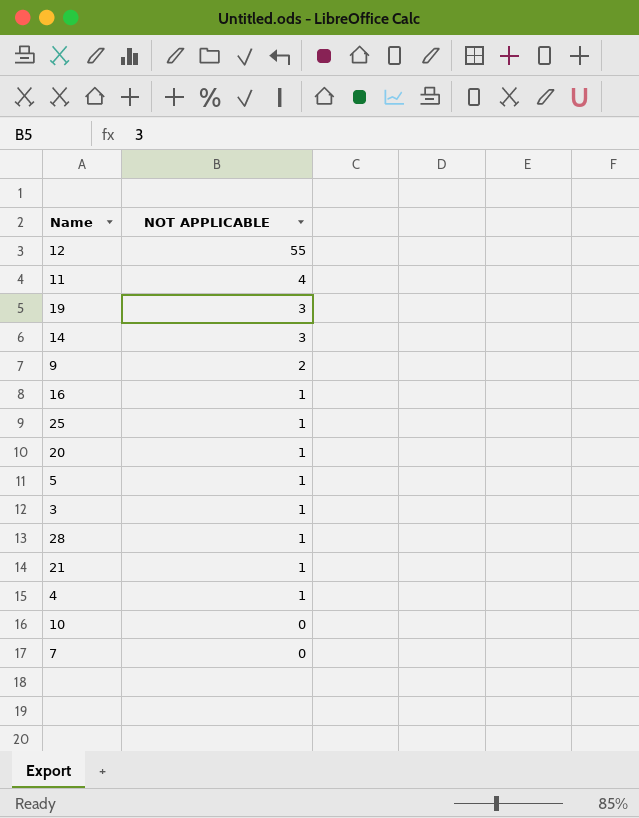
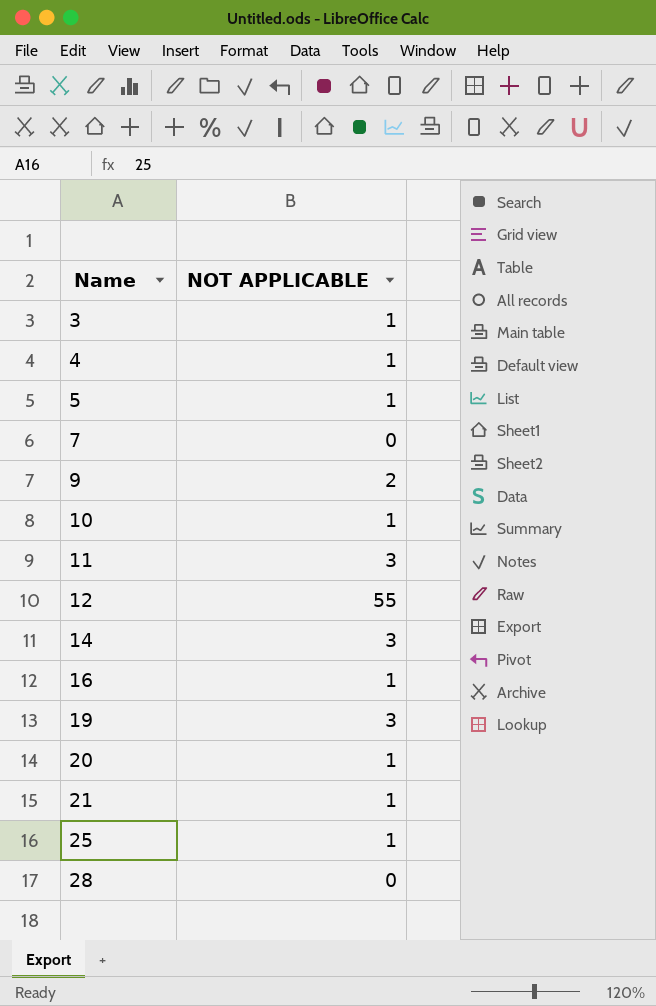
row order: NOT APPLICABLE descending -> Name ascending
10 | NOT APPLICABLE: 0 -> 1
11 | NOT APPLICABLE: 4 -> 3
28 | NOT APPLICABLE: 1 -> 0

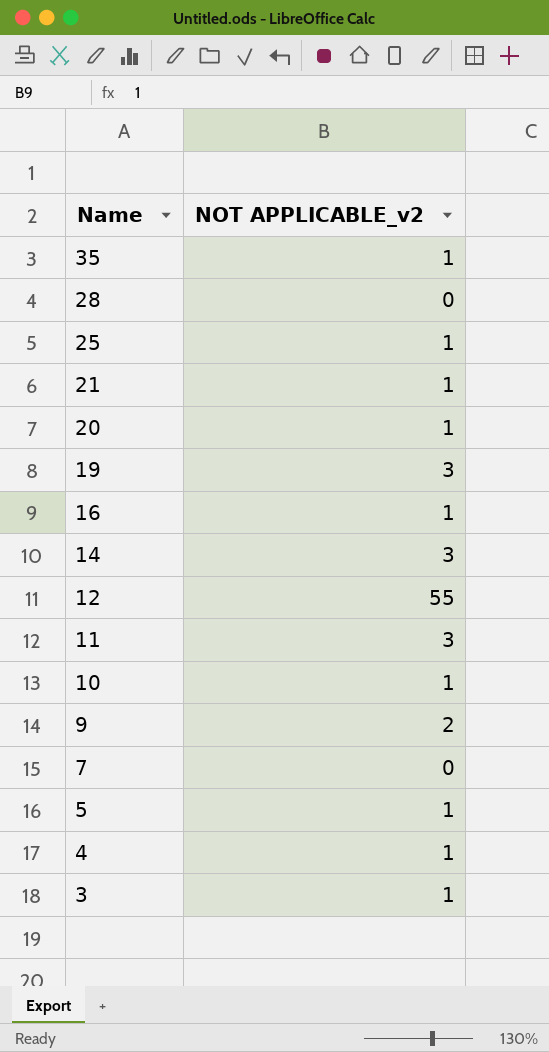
row order: Name ascending -> Name descending
column name: NOT APPLICABLE -> NOT APPLICABLE_v2
row 35: none -> 1

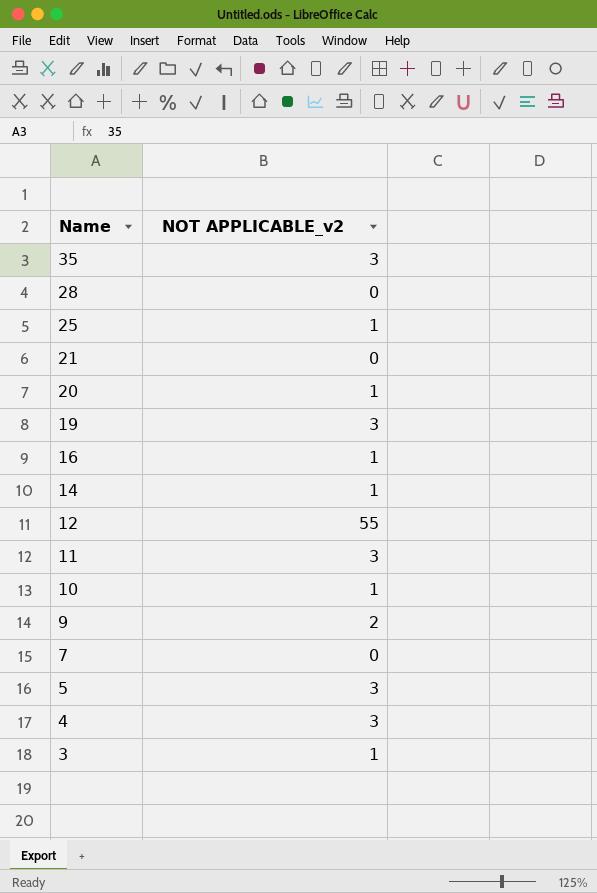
35 | NOT APPLICABLE_v2: 1 -> 3
21 | NOT APPLICABLE_v2: 1 -> 0
14 | NOT APPLICABLE_v2: 3 -> 1
5 | NOT APPLICABLE_v2: 1 -> 3
4 | NOT APPLICABLE_v2: 1 -> 3

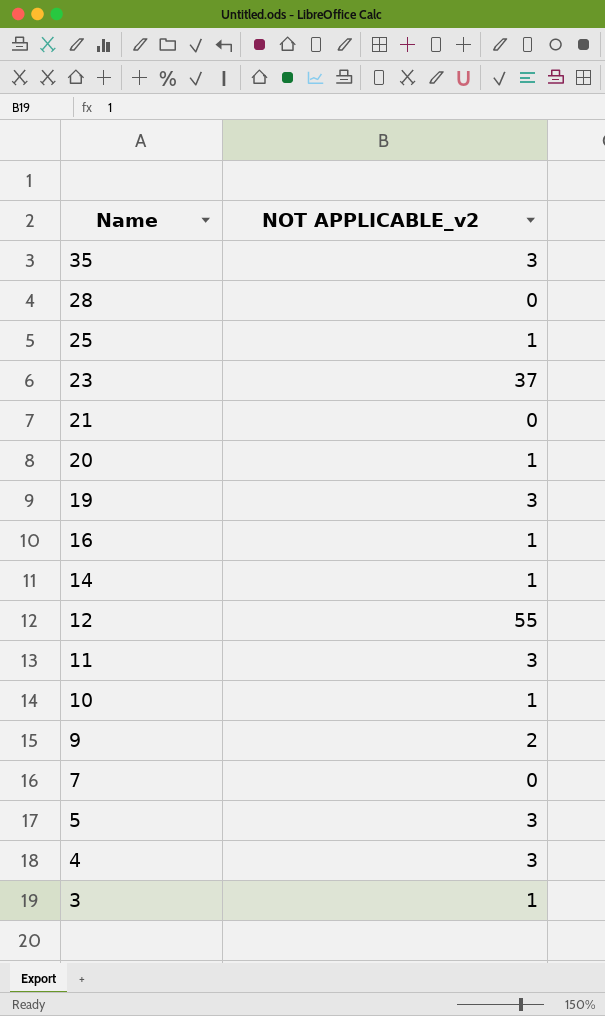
row 23: none -> 37

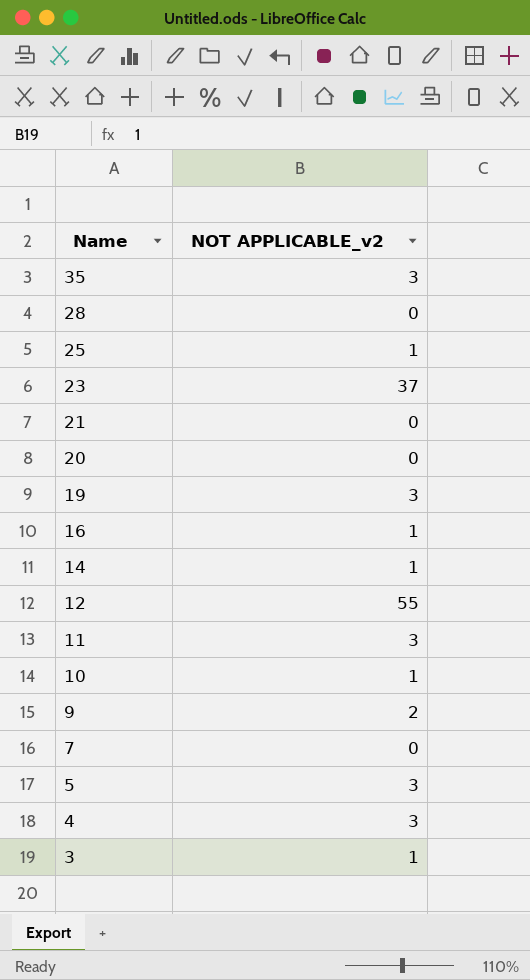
20 | NOT APPLICABLE_v2: 1 -> 0

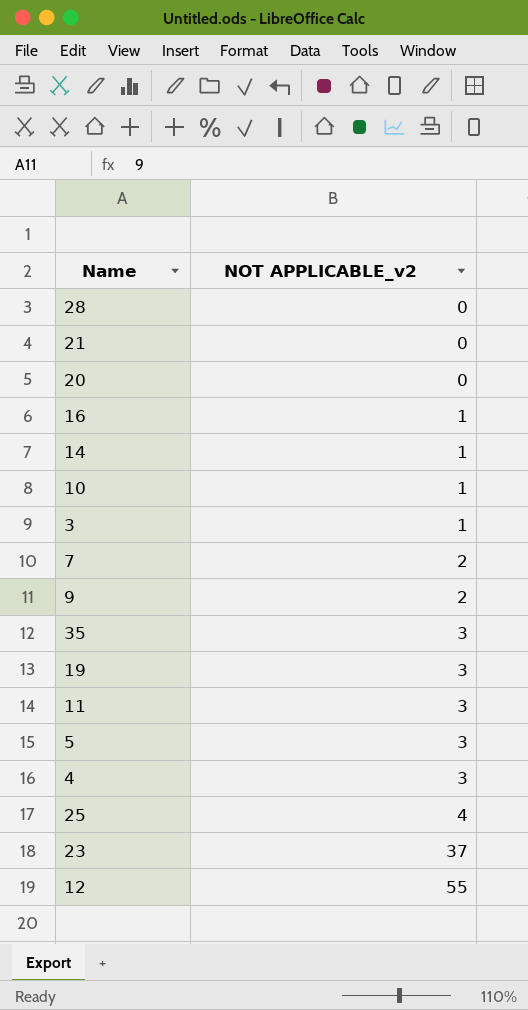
row order: Name descending -> NOT APPLICABLE_v2 ascending
7 | NOT APPLICABLE_v2: 0 -> 2
25 | NOT APPLICABLE_v2: 1 -> 4

